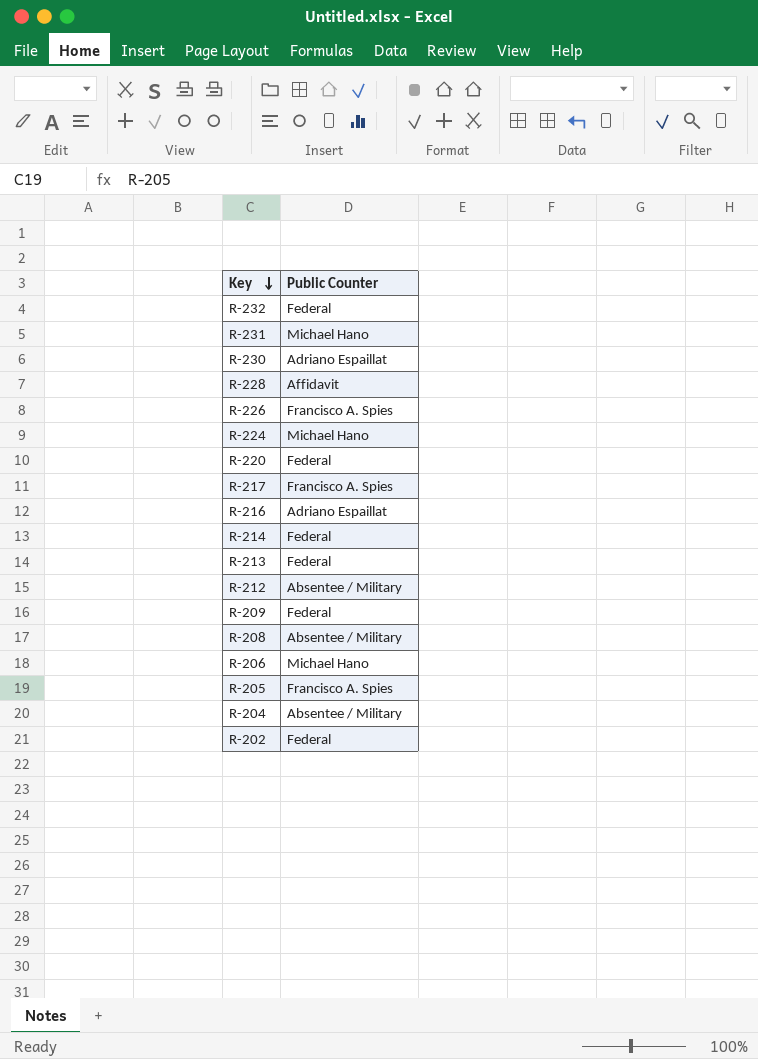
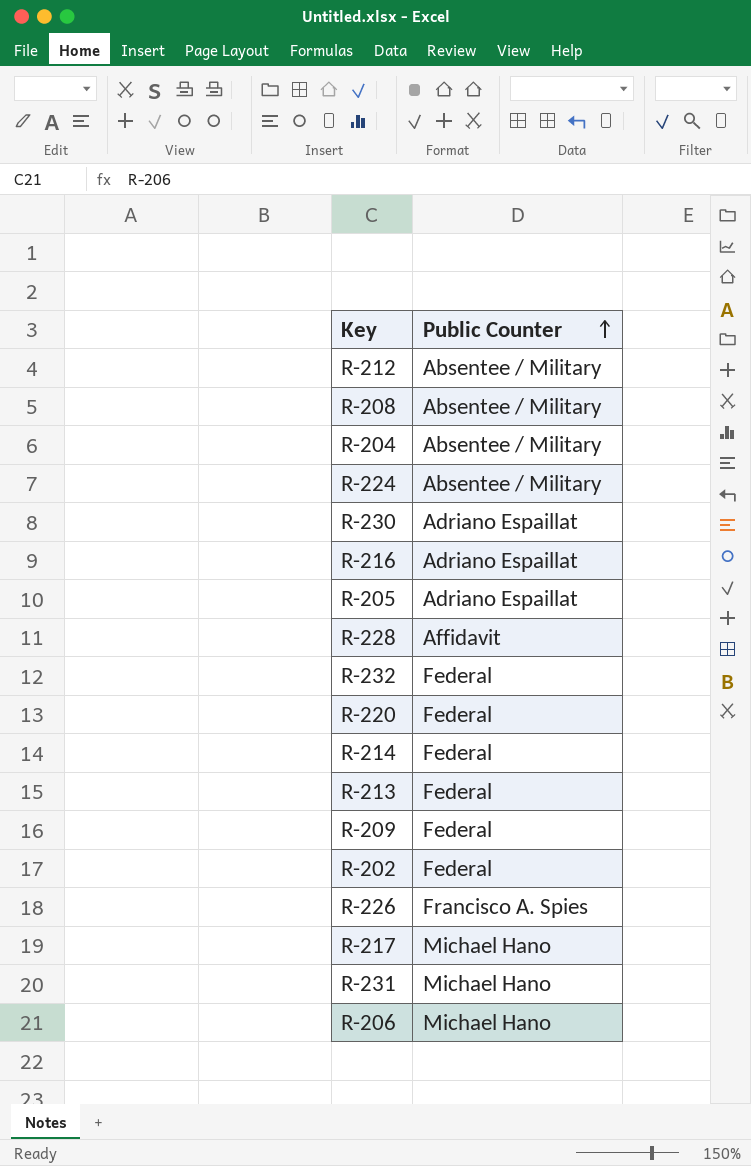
row order: Key descending -> Public Counter ascending
R-224 | Public Counter: Michael Hano -> Absentee / Military
R-205 | Public Counter: Francisco A. Spies -> Adriano Espaillat
R-217 | Public Counter: Francisco A. Spies -> Michael Hano

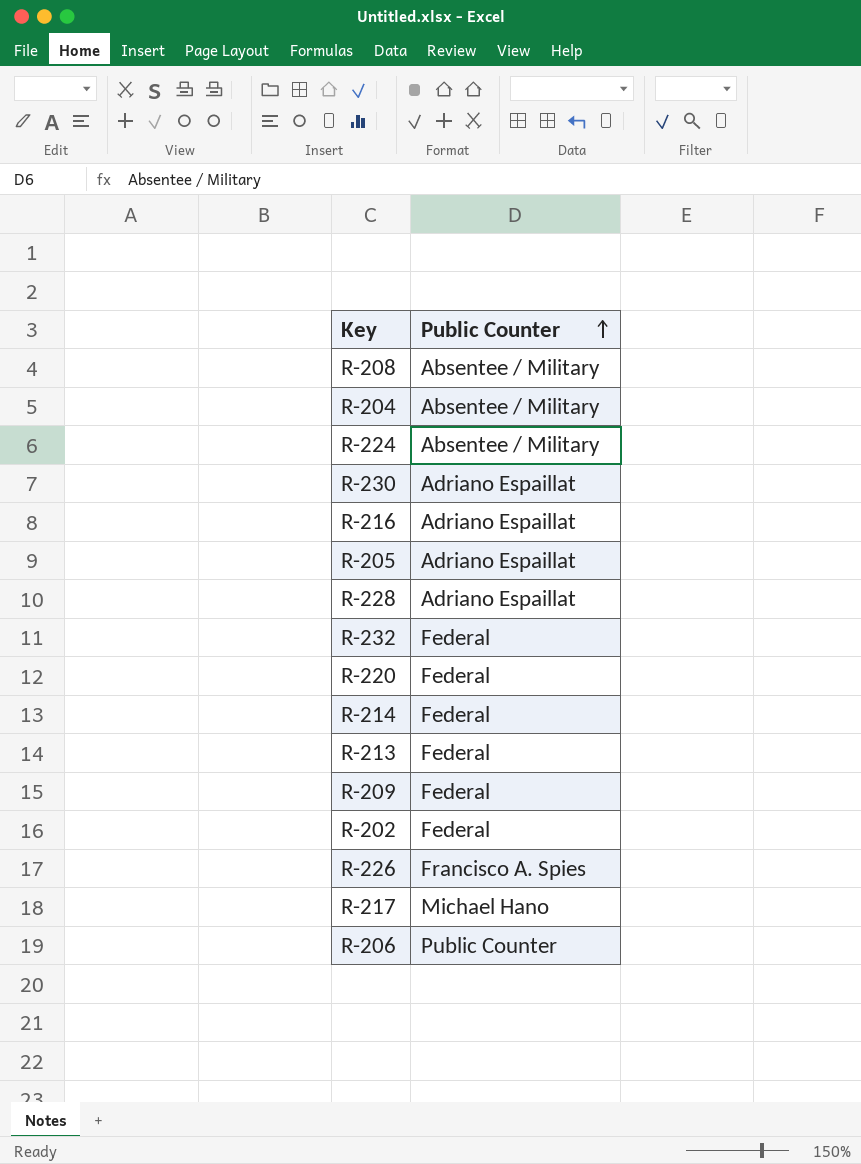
row R-212: Absentee / Military -> none
row R-231: Michael Hano -> none
R-228 | Public Counter: Affidavit -> Adriano Espaillat
R-206 | Public Counter: Michael Hano -> Public Counter

